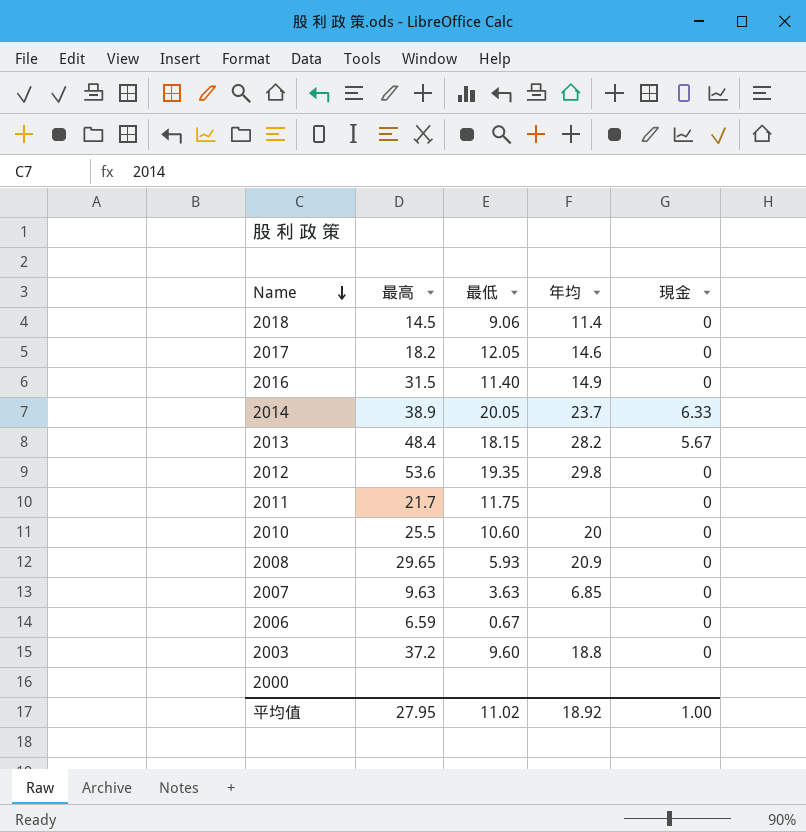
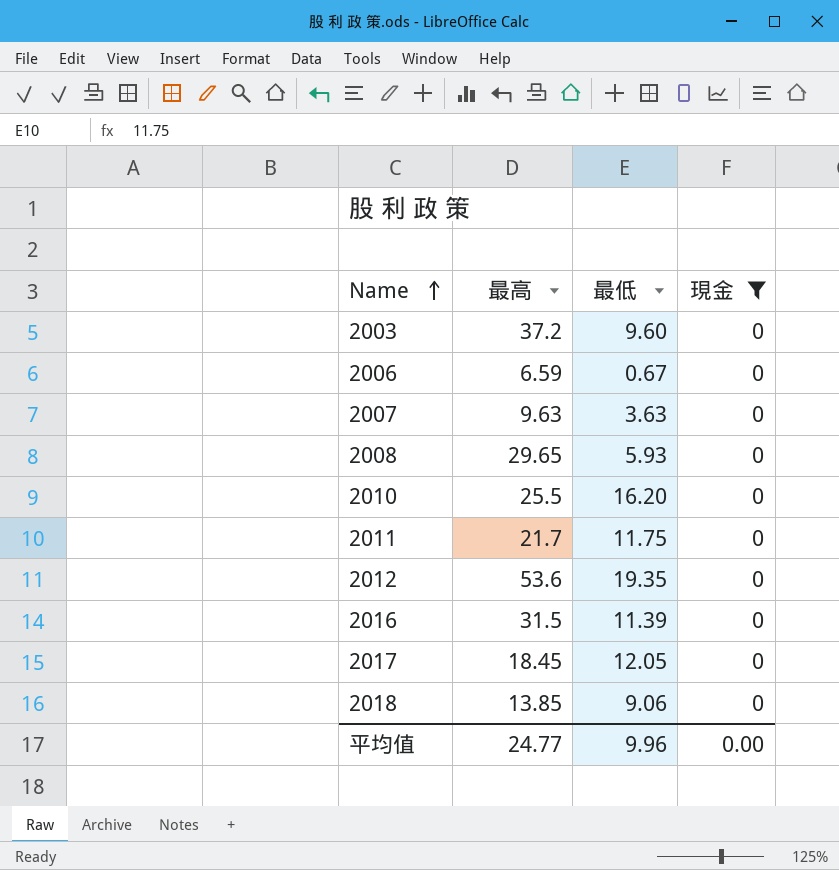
filter: none -> 現金 = 0
row order: Name descending -> Name ascending
column 年均 | position: 4 -> none
2010 | 最低: 10.60 -> 16.20
2016 | 最低: 11.40 -> 11.39
2017 | 最高: 18.2 -> 18.45
2018 | 最高: 14.5 -> 13.85
平均值 | 最高: 27.95 -> 24.77
平均值 | 最低: 11.02 -> 9.96
平均值 | 現金: 1.00 -> 0.00

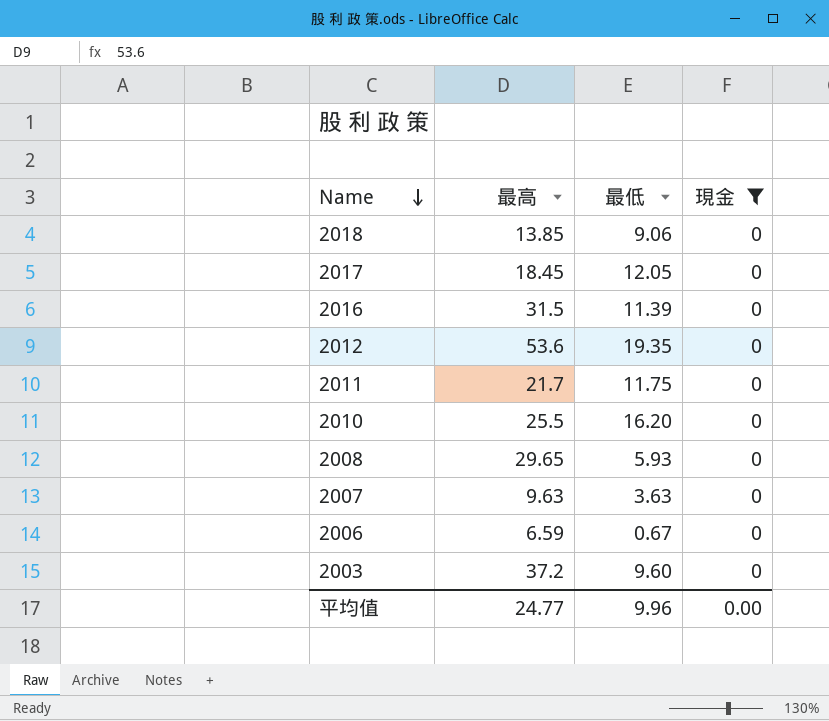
row order: Name ascending -> Name descending

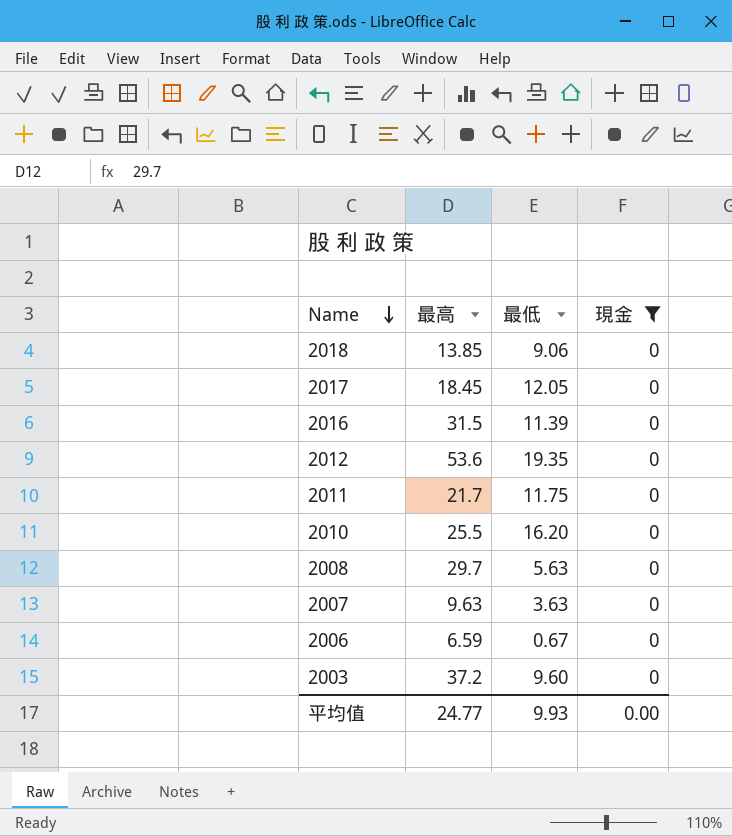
2008 | 最高: 29.65 -> 29.7
2008 | 最低: 5.93 -> 5.63
平均值 | 最低: 9.96 -> 9.93

